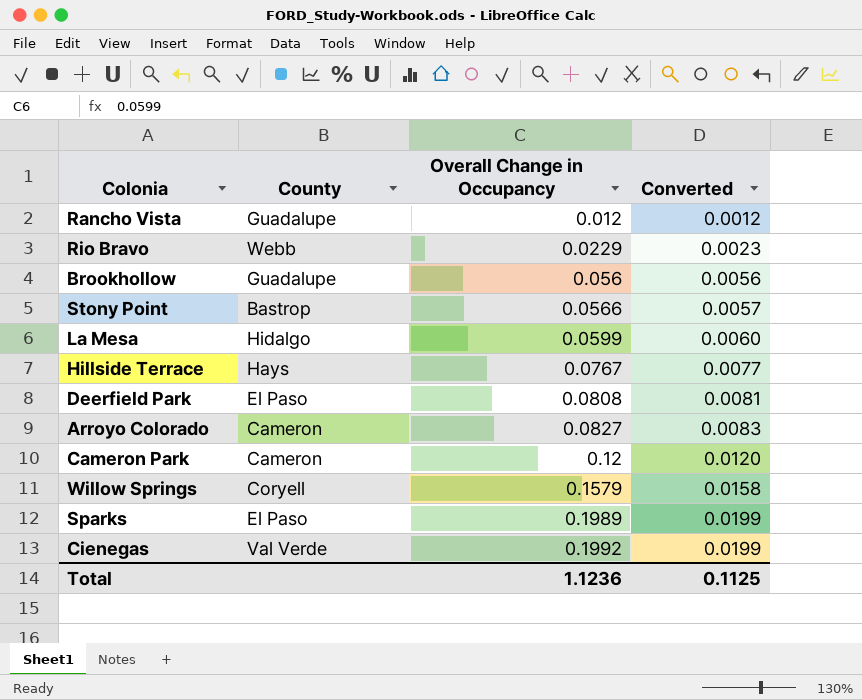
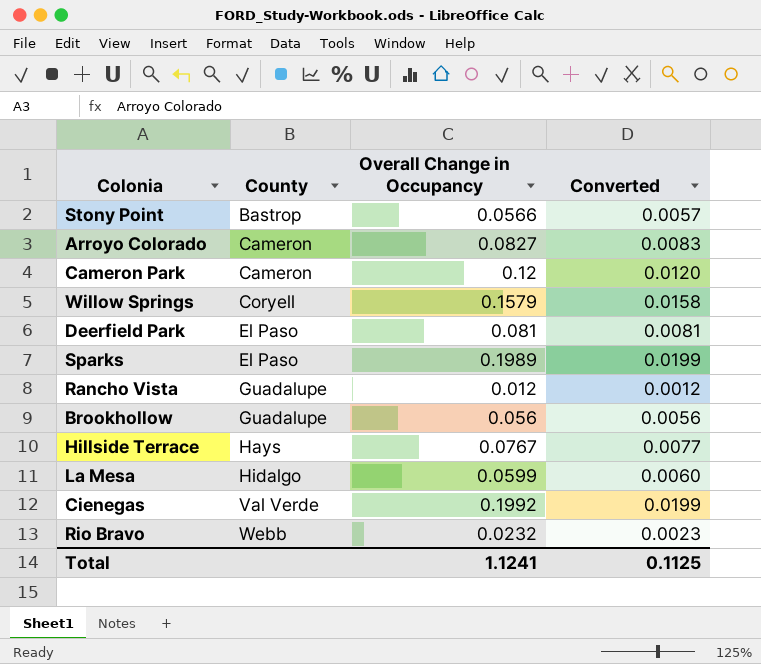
row order: Overall Change in Occupancy ascending -> County ascending
Deerfield Park | Overall Change in Occupancy: 0.0808 -> 0.081
Rio Bravo | Overall Change in Occupancy: 0.0229 -> 0.0232
Total | Overall Change in Occupancy: 1.1236 -> 1.1241

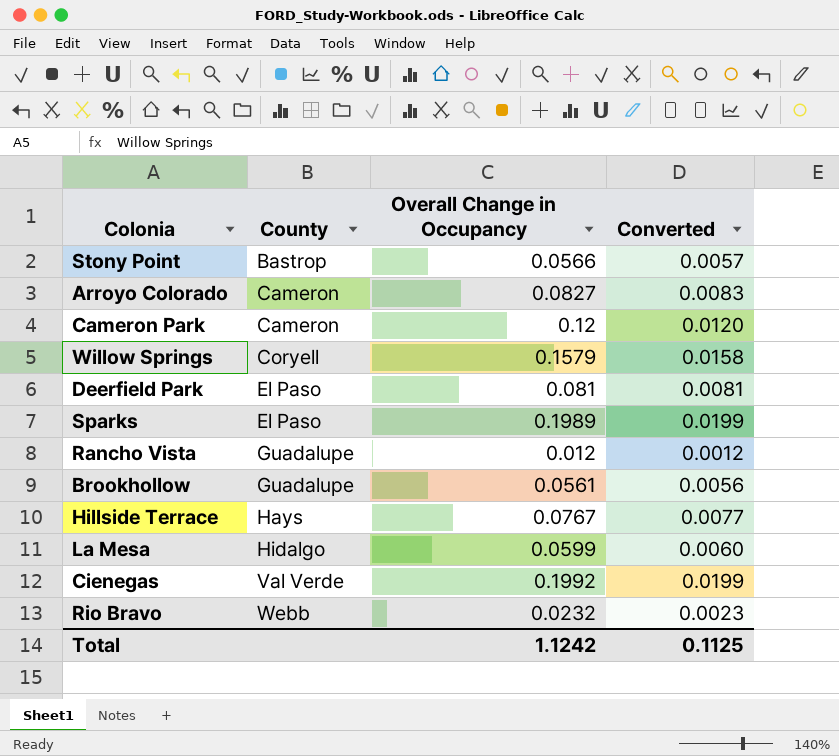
Brookhollow | Overall Change in Occupancy: 0.056 -> 0.0561
Total | Overall Change in Occupancy: 1.1241 -> 1.1242

